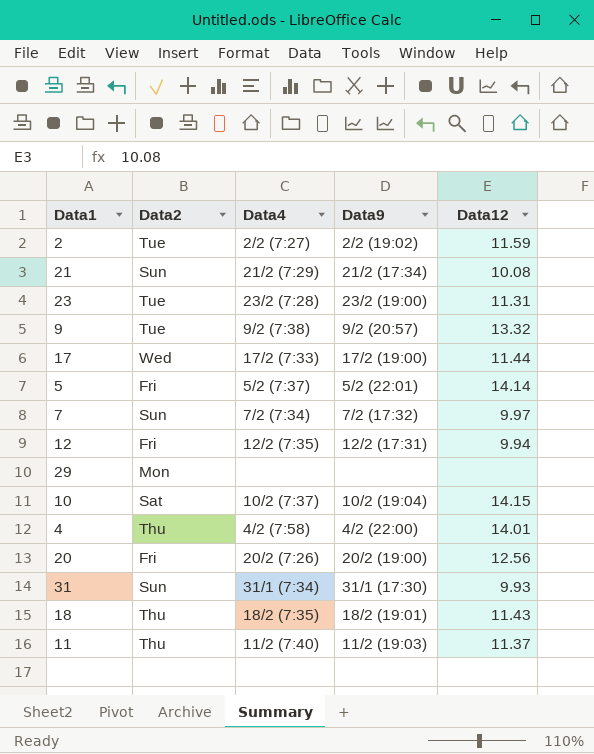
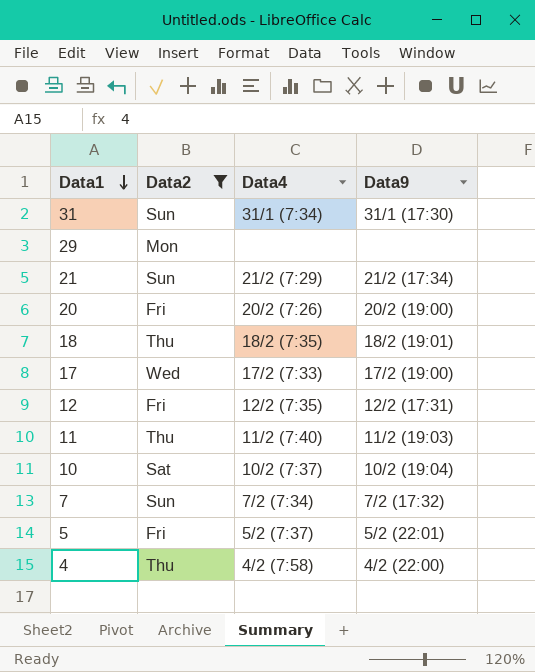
filter: none -> Data2 != Tue
row order: none -> Data1 descending
column Data12 | position: 5 -> none

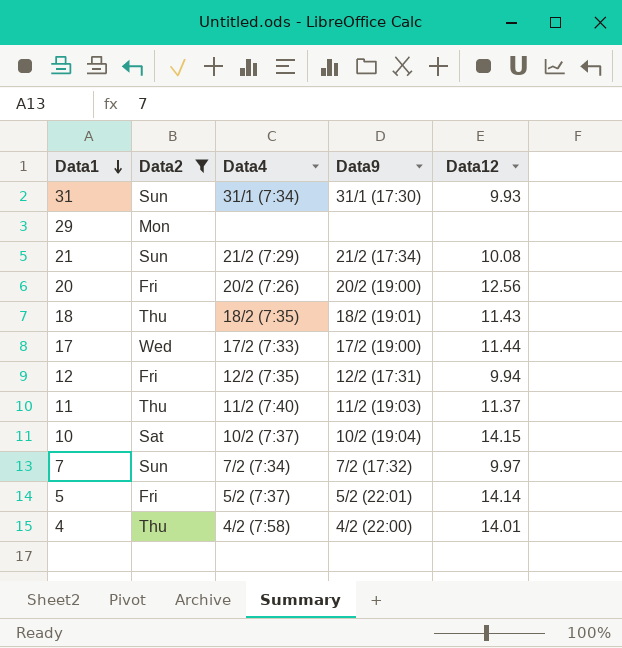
column Data12 | position: none -> 5

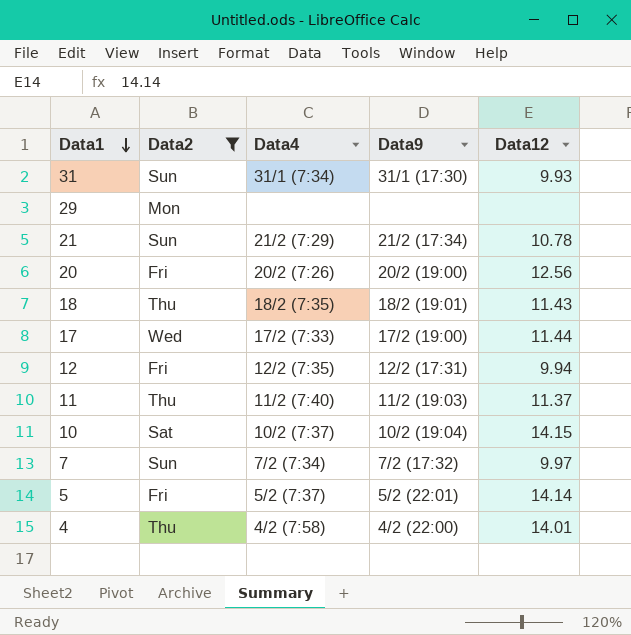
21 | Data12: 10.08 -> 10.78

